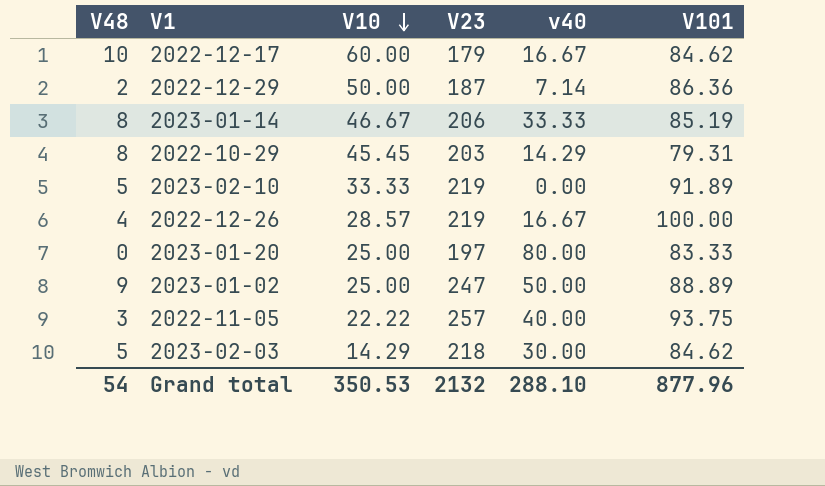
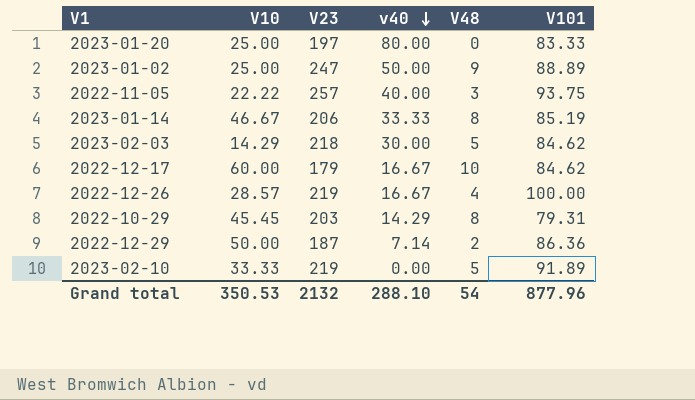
row order: V10 descending -> v40 descending
column V48 | position: 1 -> 5

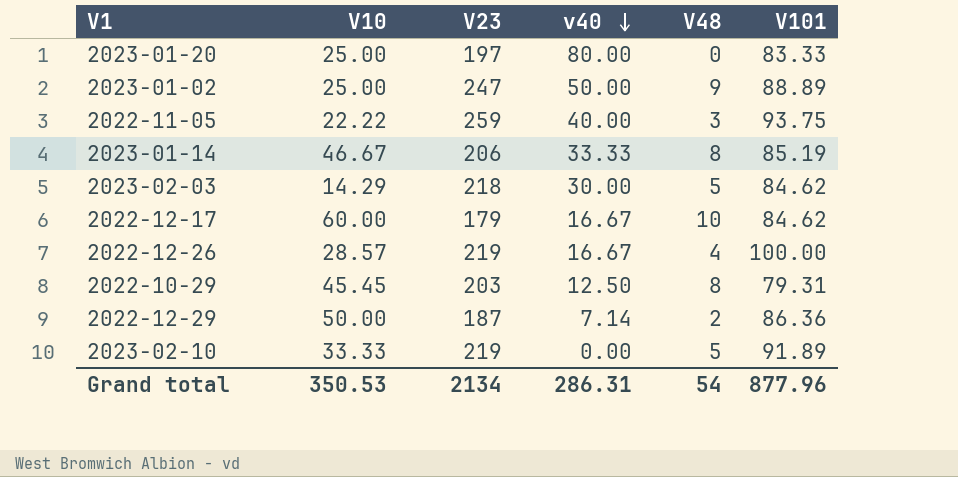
2022-11-05 | V23: 257 -> 259
2022-10-29 | v40: 14.29 -> 12.50
Grand total | V23: 2132 -> 2134
Grand total | v40: 288.10 -> 286.31

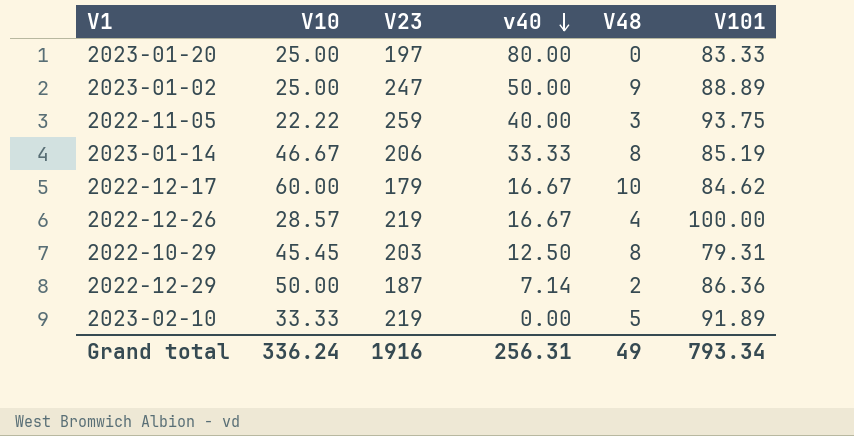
row 2023-02-03: 14.29 | 218 | 30.00 | 5 | 84.62 -> none
Grand total | V10: 350.53 -> 336.24
Grand total | V23: 2134 -> 1916
Grand total | v40: 286.31 -> 256.31
Grand total | V48: 54 -> 49
Grand total | V101: 877.96 -> 793.34

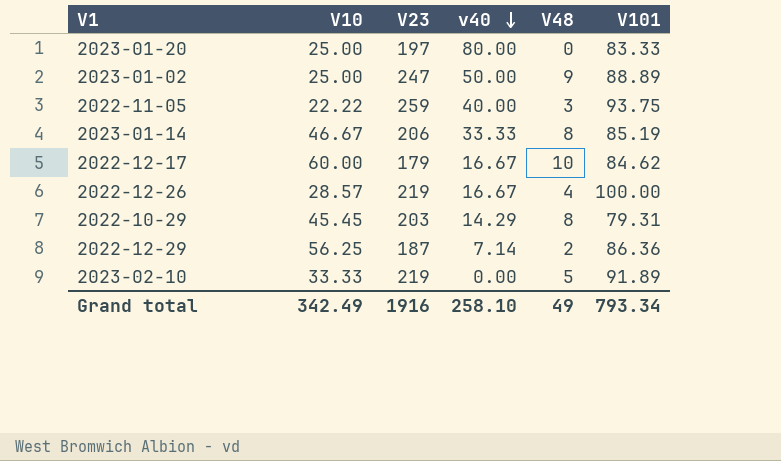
2022-10-29 | v40: 12.50 -> 14.29
2022-12-29 | V10: 50.00 -> 56.25
Grand total | V10: 336.24 -> 342.49
Grand total | v40: 256.31 -> 258.10

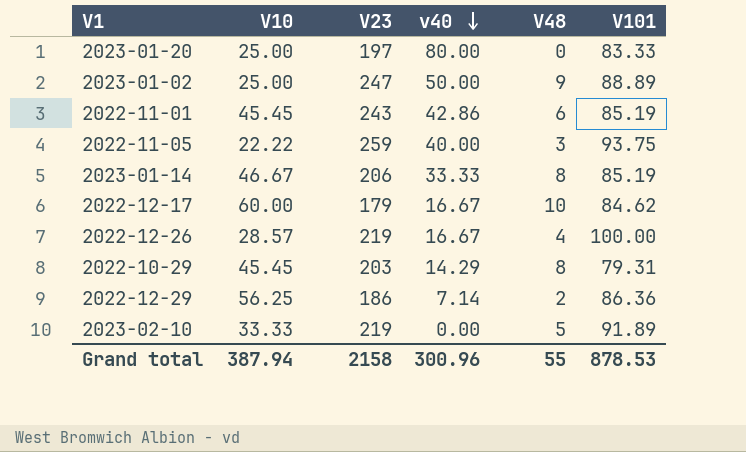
row 2022-11-01: none -> 45.45 | 243 | 42.86 | 6 | 85.19
2022-12-29 | V23: 187 -> 186
Grand total | V10: 342.49 -> 387.94
Grand total | V23: 1916 -> 2158
Grand total | v40: 258.10 -> 300.96
Grand total | V48: 49 -> 55
Grand total | V101: 793.34 -> 878.53

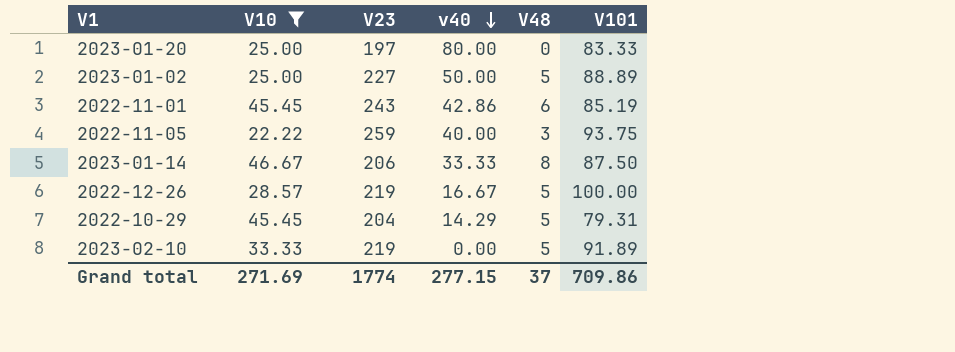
filter: none -> V10 <= 46.67
2023-01-02 | V23: 247 -> 227
2023-01-02 | V48: 9 -> 5
2023-01-14 | V101: 85.19 -> 87.50
2022-12-26 | V48: 4 -> 5
2022-10-29 | V23: 203 -> 204
2022-10-29 | V48: 8 -> 5
Grand total | V10: 387.94 -> 271.69
Grand total | V23: 2158 -> 1774
Grand total | v40: 300.96 -> 277.15
Grand total | V48: 55 -> 37
Grand total | V101: 878.53 -> 709.86

